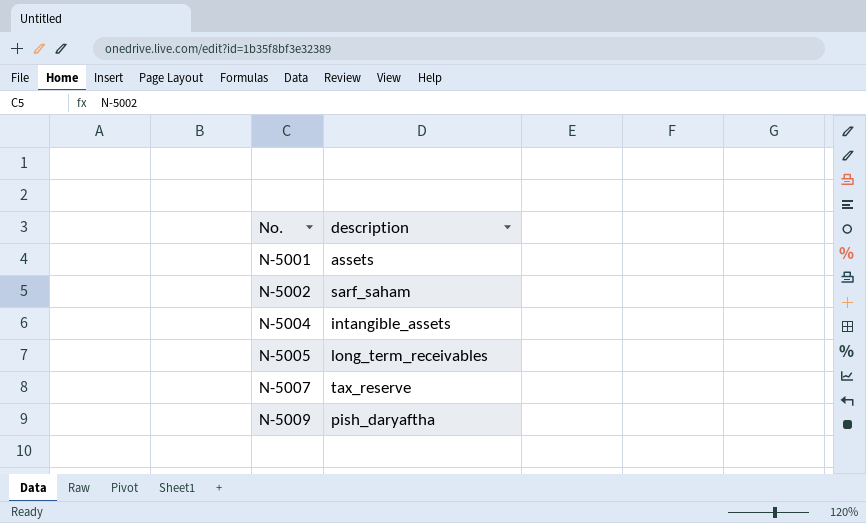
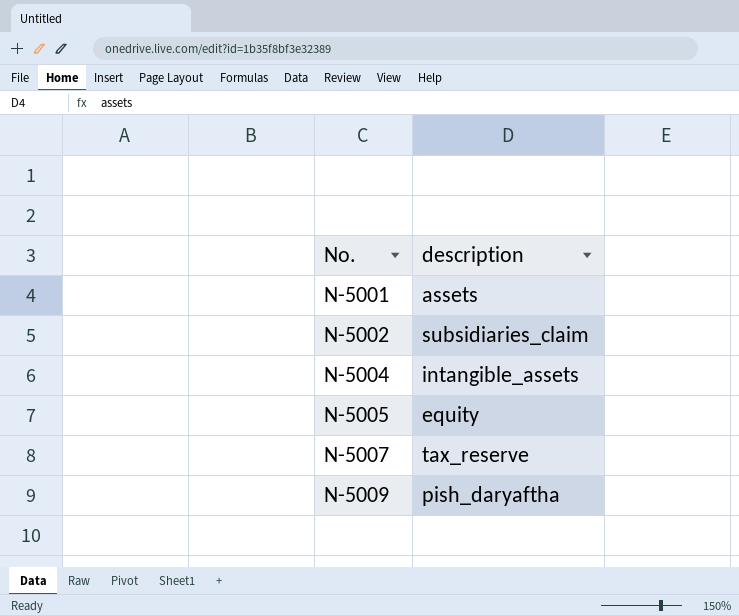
N-5002 | description: sarf_saham -> subsidiaries_claim
N-5005 | description: long_term_receivables -> equity

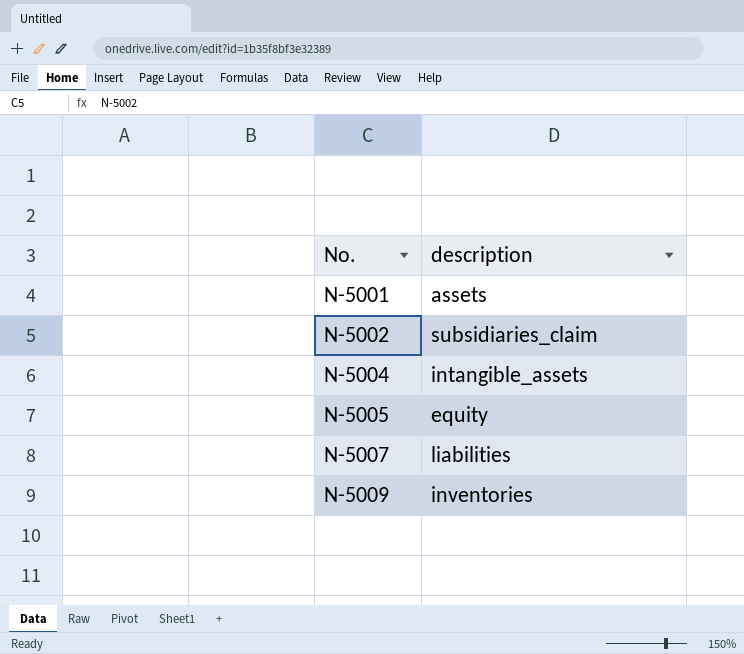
N-5007 | description: tax_reserve -> liabilities
N-5009 | description: pish_daryaftha -> inventories

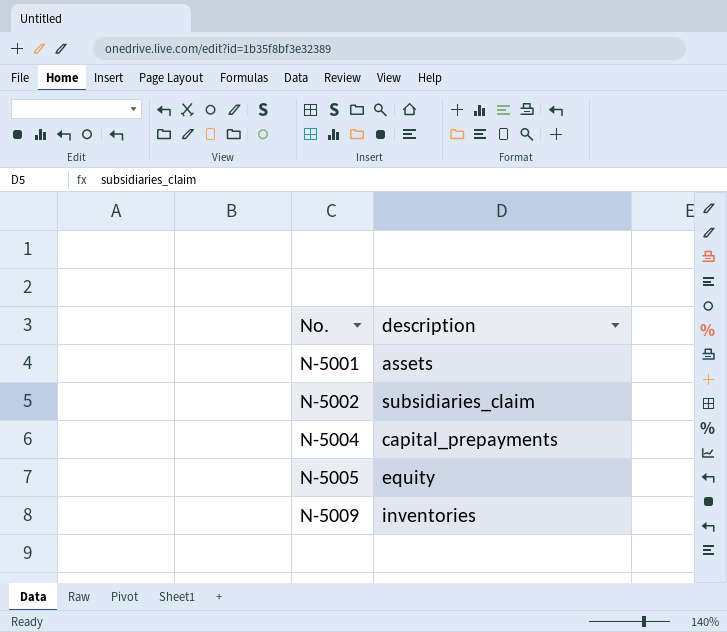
row N-5007: liabilities -> none
N-5004 | description: intangible_assets -> capital_prepayments

